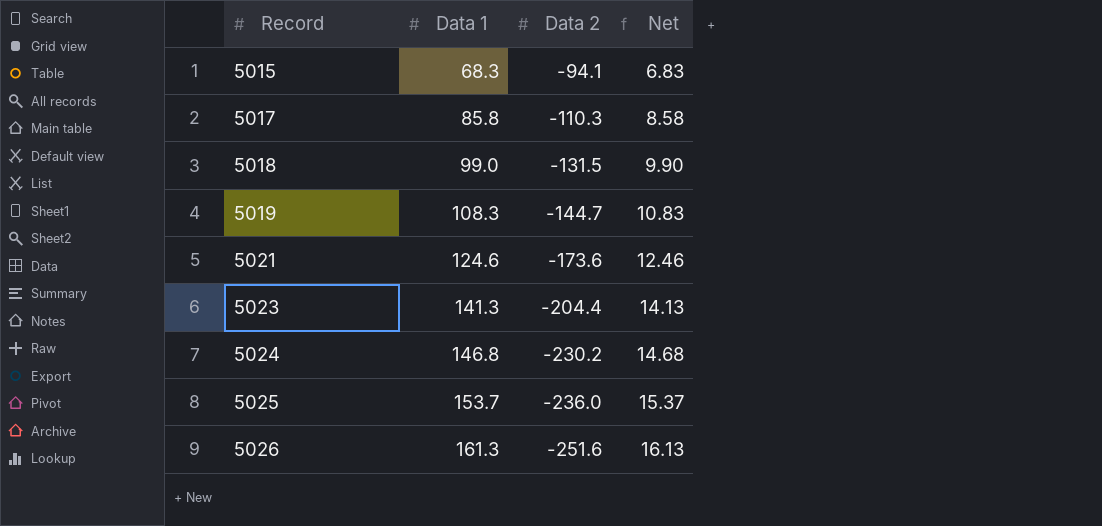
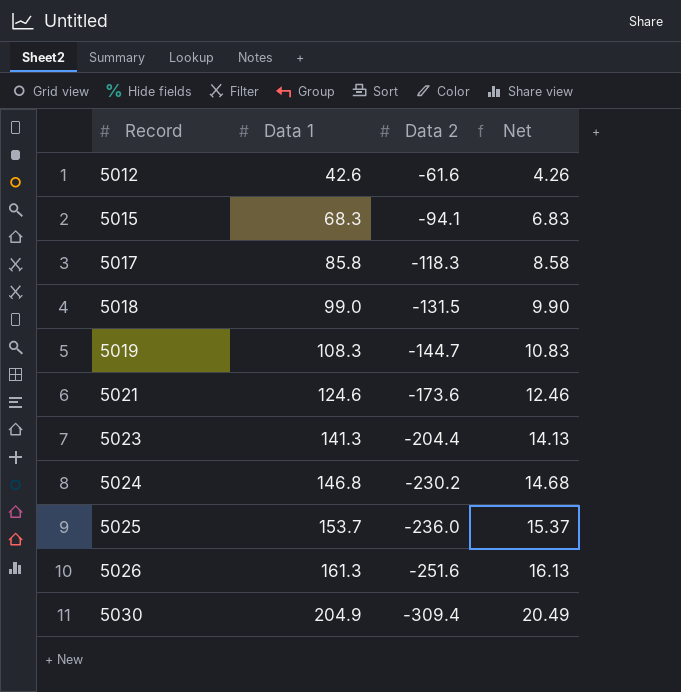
row 5012: none -> 42.6 | -61.6 | 4.26
5017 | Data 2: -110.3 -> -118.3
row 5030: none -> 204.9 | -309.4 | 20.49

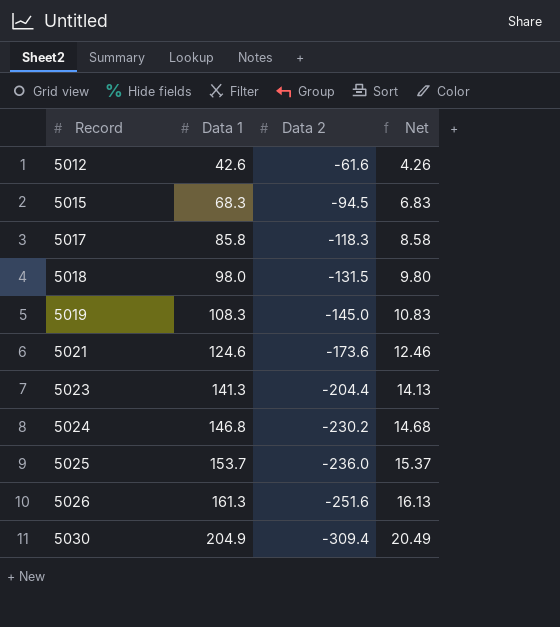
5015 | Data 2: -94.1 -> -94.5
5018 | Data 1: 99.0 -> 98.0
5018 | Net: 9.90 -> 9.80
5019 | Data 2: -144.7 -> -145.0

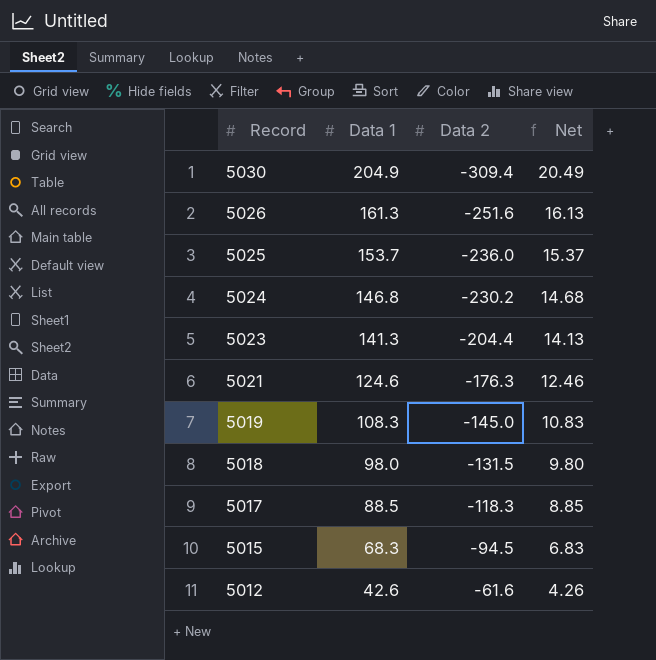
row order: Record ascending -> Record descending
5021 | Data 2: -173.6 -> -176.3
5017 | Data 1: 85.8 -> 88.5
5017 | Net: 8.58 -> 8.85

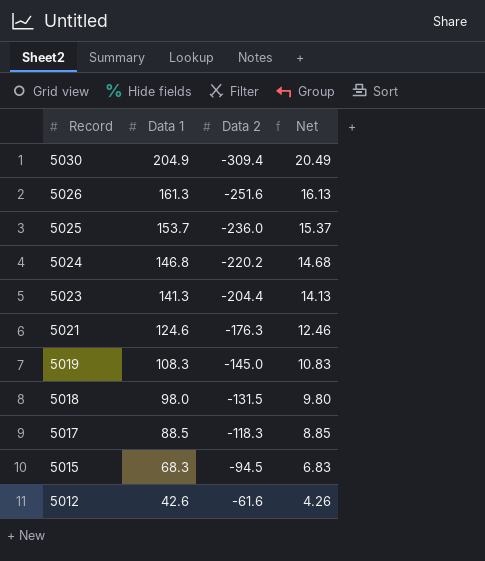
5024 | Data 2: -230.2 -> -220.2

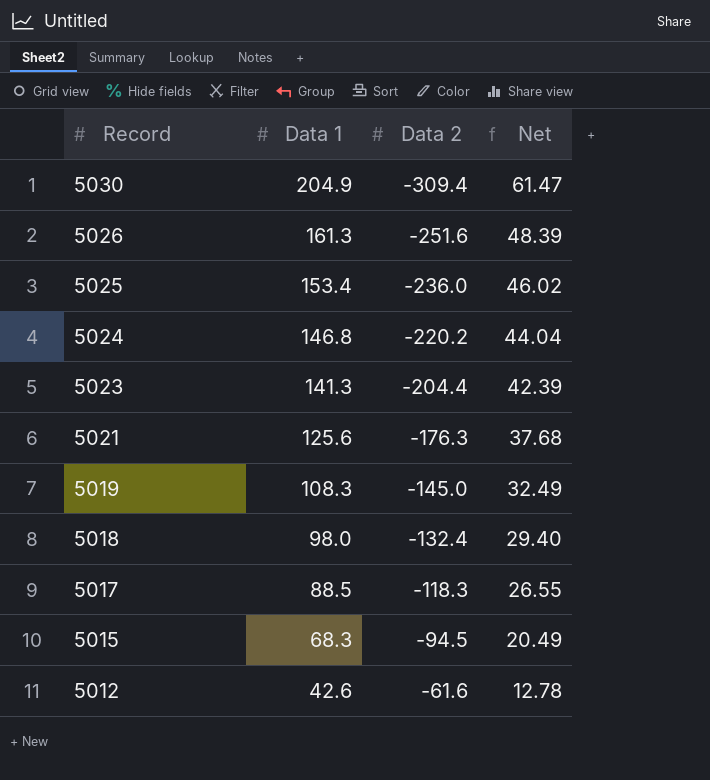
column Net | formula: [Data 1] * 0.1 -> [Data 1] * 0.3
5025 | Data 1: 153.7 -> 153.4
5021 | Data 1: 124.6 -> 125.6
5018 | Data 2: -131.5 -> -132.4

